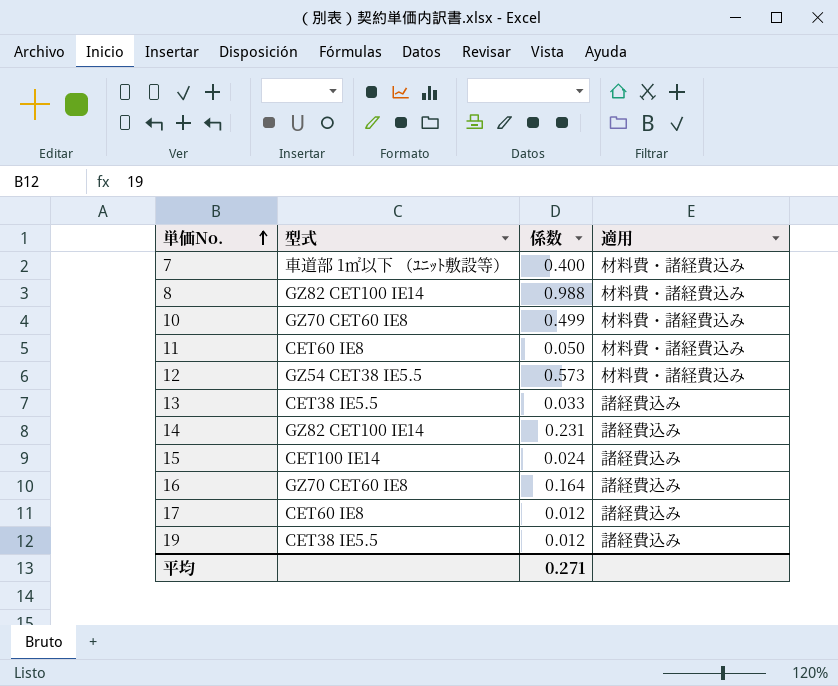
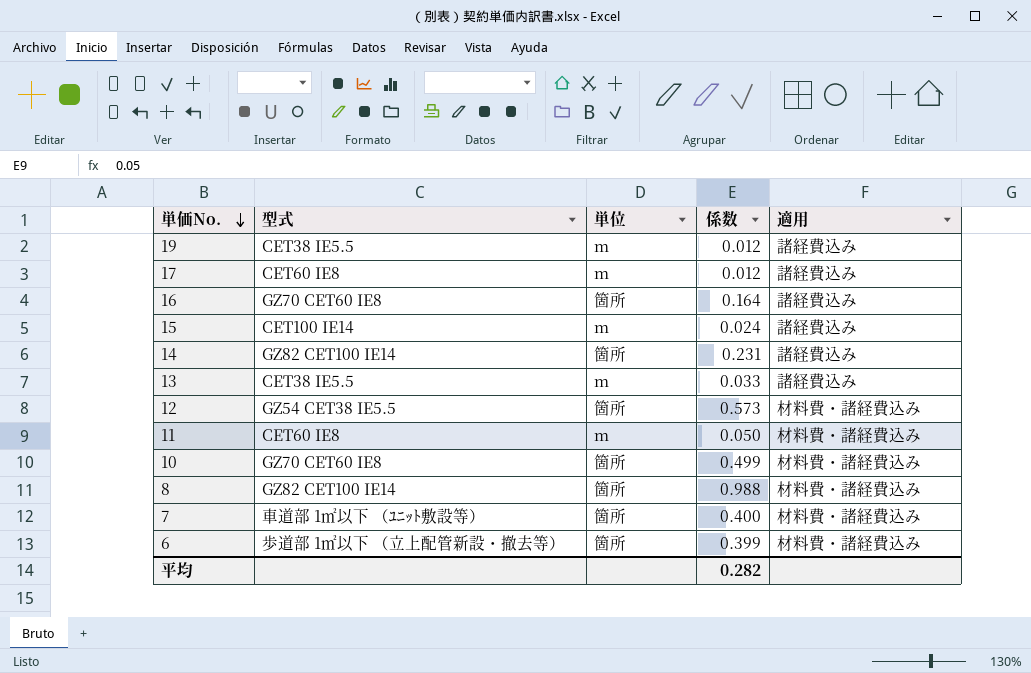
row order: 単価No. ascending -> 単価No. descending
column 単位 | position: none -> 3
row 6: none -> 歩道部 1㎡以下 （立上配管新設・撤去等） | 箇所 | 0.399 | 材料費・諸経費込み
平均 | 係数: 0.271 -> 0.282

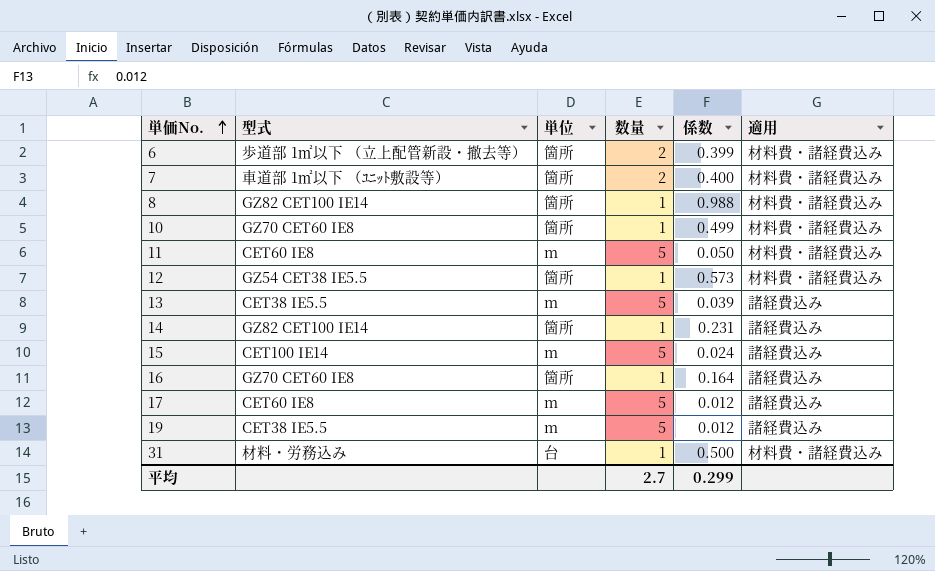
row order: 単価No. descending -> 単価No. ascending
column 数量 | position: none -> 4
13 | 係数: 0.033 -> 0.039
row 31: none -> 材料・労務込み | 台 | 1 | 0.500 | 材料費・諸経費込み
平均 | 係数: 0.282 -> 0.299

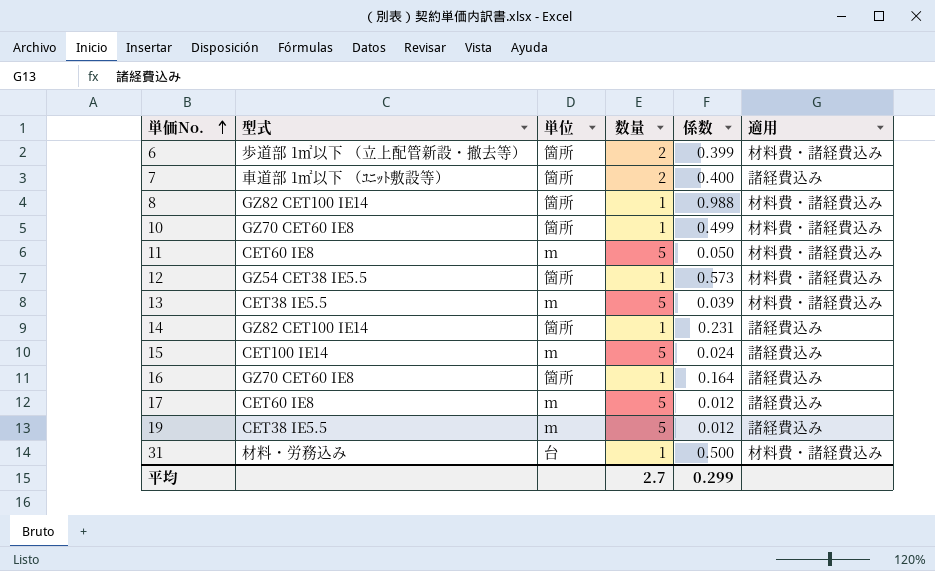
7 | 適用: 材料費・諸経費込み -> 諸経費込み
13 | 適用: 諸経費込み -> 材料費・諸経費込み

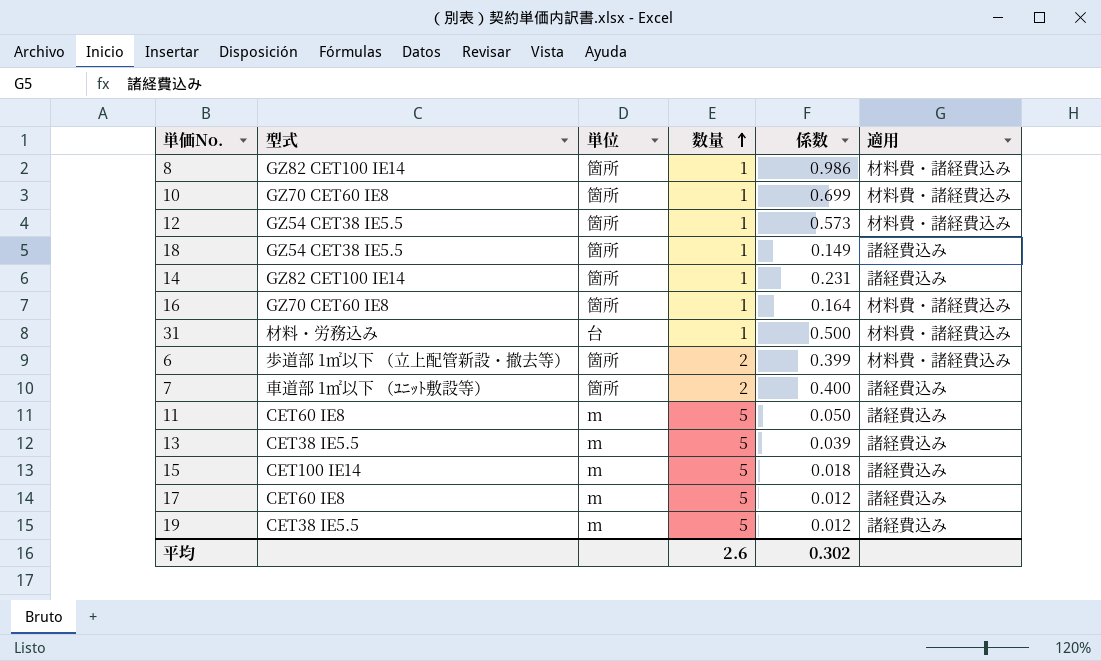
row order: 単価No. ascending -> 数量 ascending
8 | 係数: 0.988 -> 0.986
10 | 係数: 0.499 -> 0.699
row 18: none -> GZ54 CET38 IE5.5 | 箇所 | 1 | 0.149 | 諸経費込み
16 | 適用: 諸経費込み -> 材料費・諸経費込み
11 | 適用: 材料費・諸経費込み -> 諸経費込み
13 | 適用: 材料費・諸経費込み -> 諸経費込み
15 | 係数: 0.024 -> 0.018
平均 | 数量: 2.7 -> 2.6
平均 | 係数: 0.299 -> 0.302

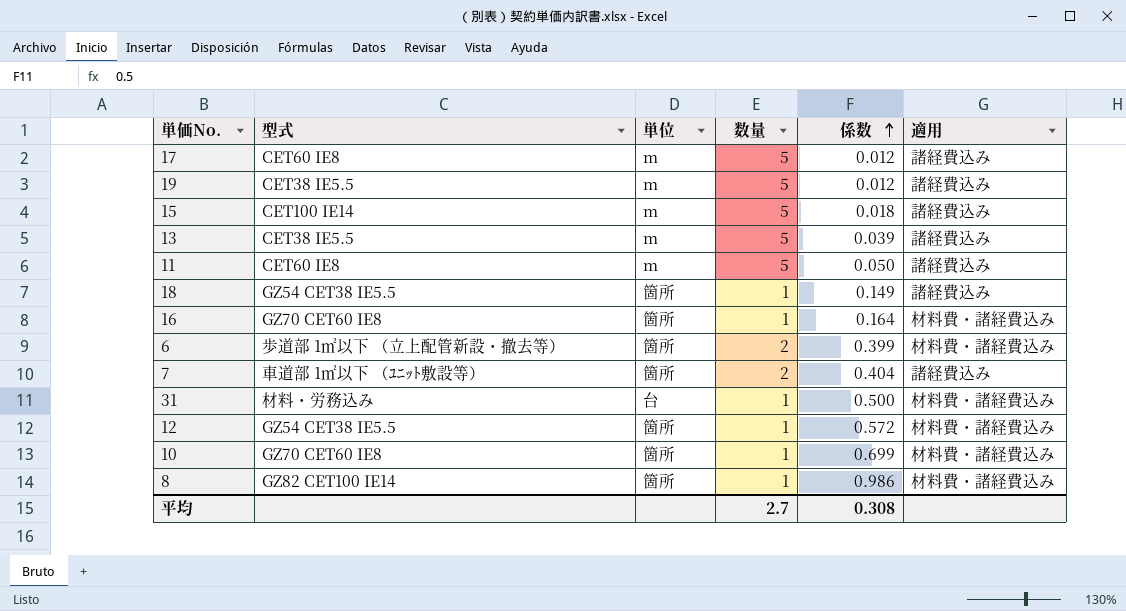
row order: 数量 ascending -> 係数 ascending
row 14: GZ82 CET100 IE14 | 箇所 | 1 | 0.231 | 諸経費込み -> none
7 | 係数: 0.400 -> 0.404
12 | 係数: 0.573 -> 0.572
平均 | 数量: 2.6 -> 2.7
平均 | 係数: 0.302 -> 0.308

